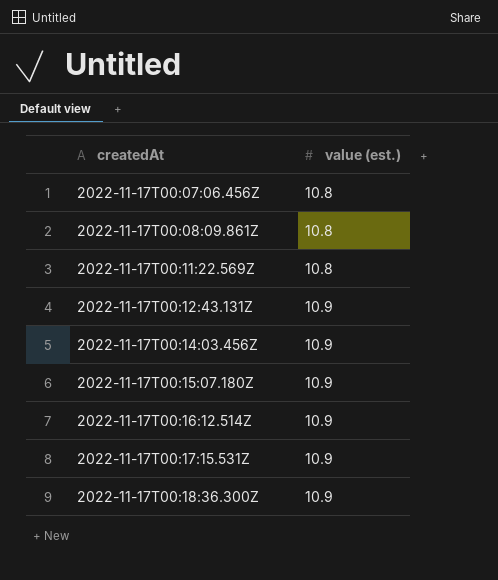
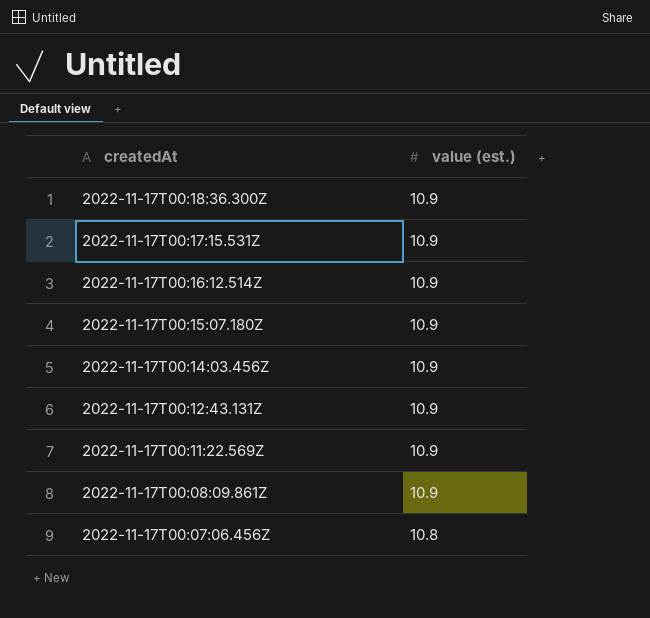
row order: createdAt ascending -> createdAt descending
2022-11-17T00:11:22.569Z | value (est.): 10.8 -> 10.9
2022-11-17T00:08:09.861Z | value (est.): 10.8 -> 10.9

